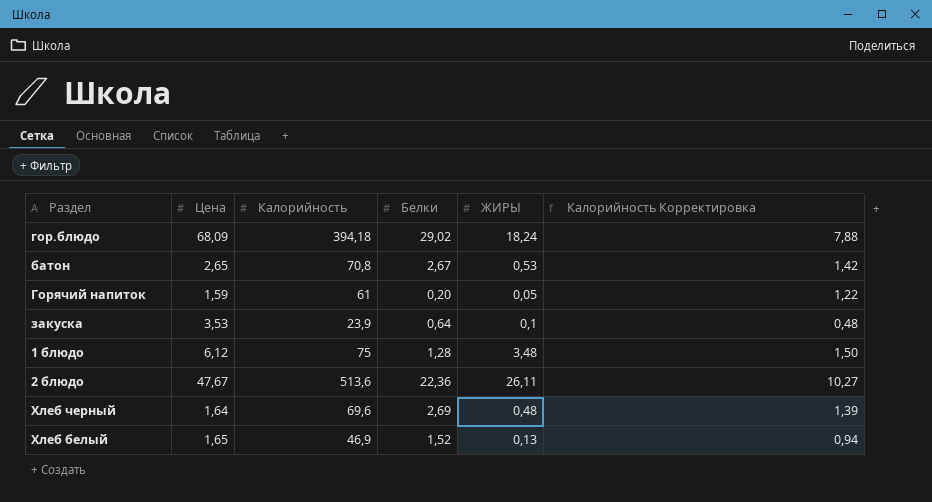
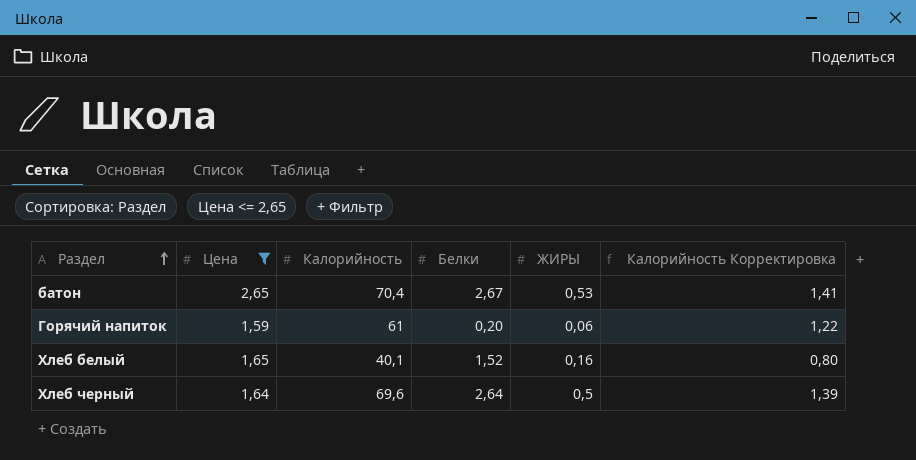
filter: none -> Цена <= 2,65
row order: none -> Раздел ascending
батон | Калорийность: 70,8 -> 70,4
батон | Калорийность Корректировка: 1,42 -> 1,41
Горячий напиток | ЖИРЫ: 0,05 -> 0,06
Хлеб белый | Калорийность: 46,9 -> 40,1
Хлеб белый | ЖИРЫ: 0,13 -> 0,16
Хлеб белый | Калорийность Корректировка: 0,94 -> 0,80
Хлеб черный | Белки: 2,69 -> 2,64
Хлеб черный | ЖИРЫ: 0,48 -> 0,5

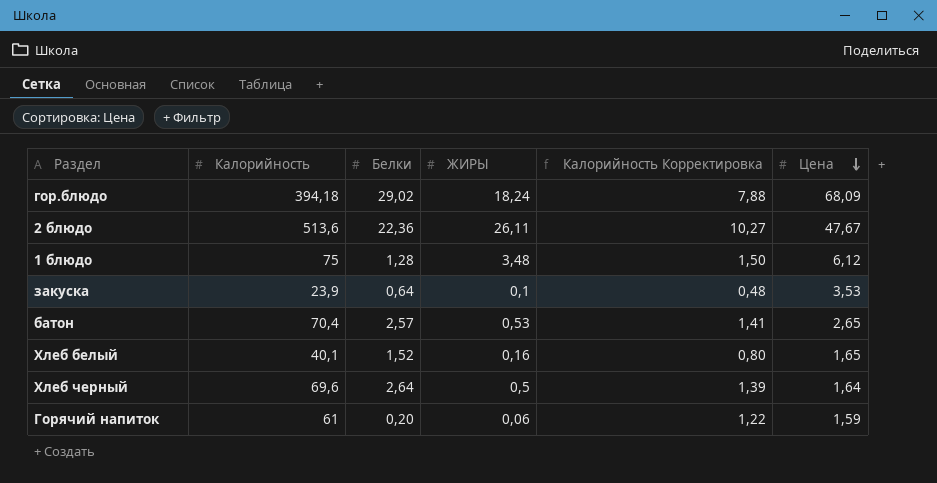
filter: Цена <= 2,65 -> none
row order: Раздел ascending -> Цена descending
column Цена | position: 2 -> 6
батон | Белки: 2,67 -> 2,57

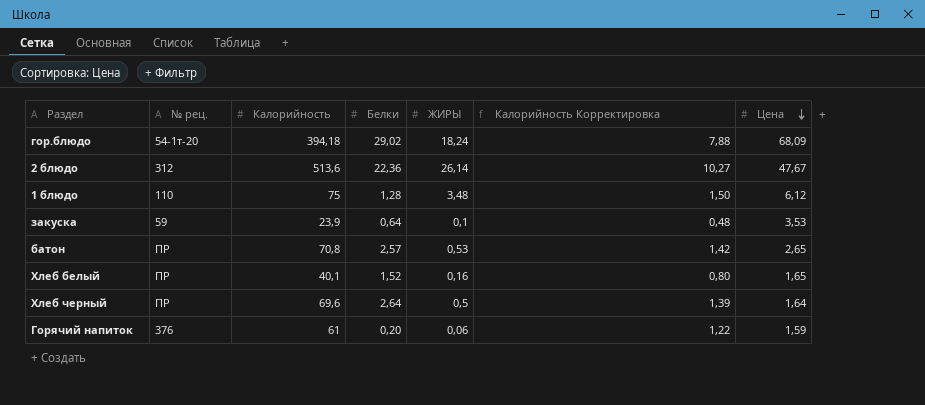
column № рец. | position: none -> 2
2 блюдо | ЖИРЫ: 26,11 -> 26,14
батон | Калорийность: 70,4 -> 70,8
батон | Калорийность Корректировка: 1,41 -> 1,42

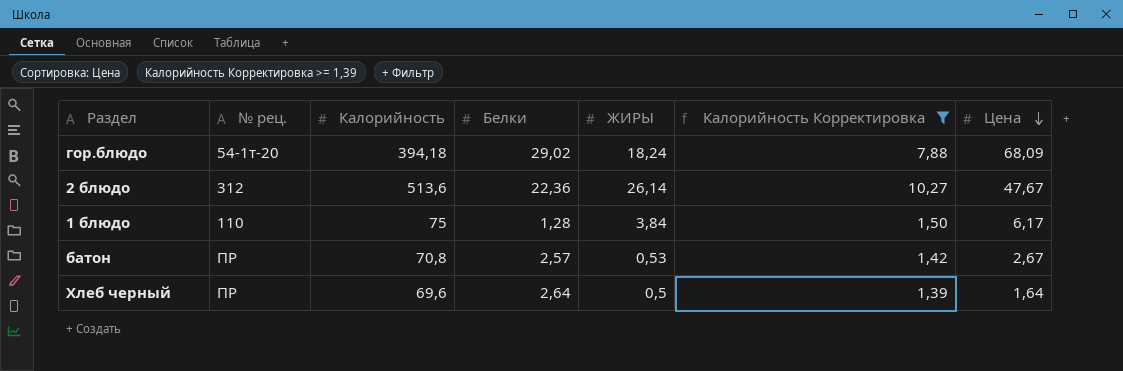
filter: none -> Калорийность Корректировка >= 1,39
1 блюдо | ЖИРЫ: 3,48 -> 3,84
1 блюдо | Цена: 6,12 -> 6,17
батон | Цена: 2,65 -> 2,67

